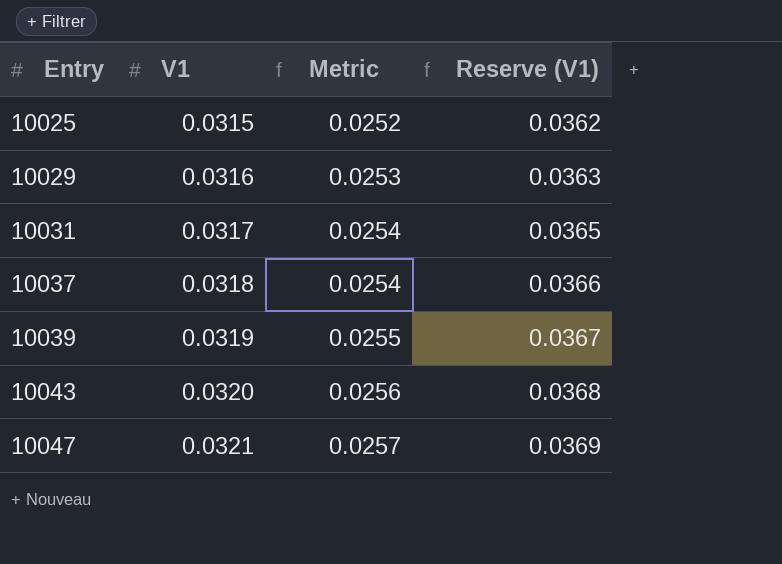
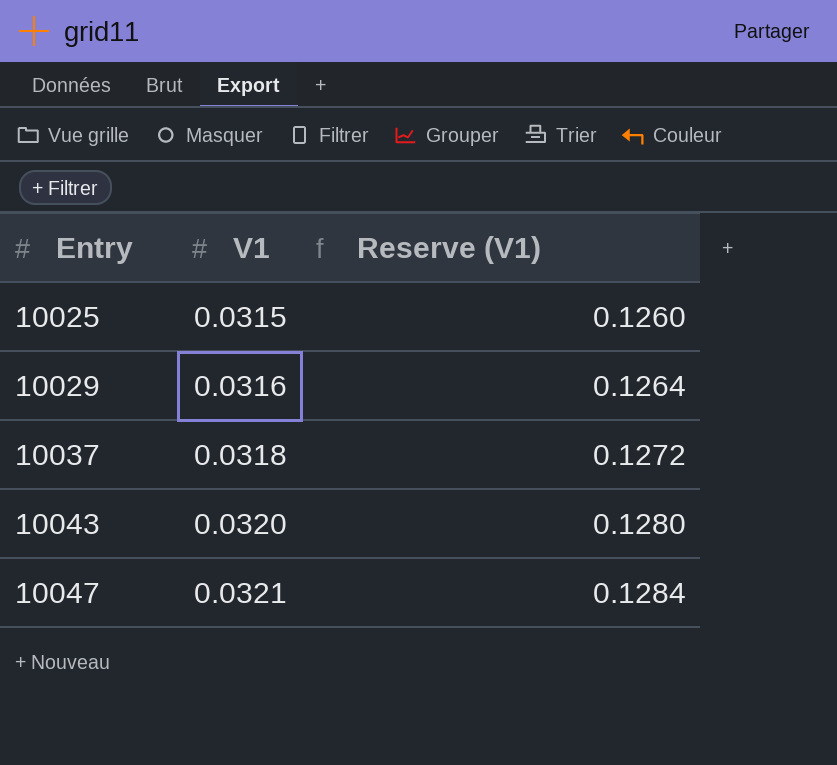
column Metric | formula: [V1] * 0.8 -> none
column Reserve (V1) | formula: [V1] * 1.15 -> [V1] * 4
row 10031: 0.0317 | 0.0254 | 0.0365 -> none
row 10039: 0.0319 | 0.0255 | 0.0367 -> none

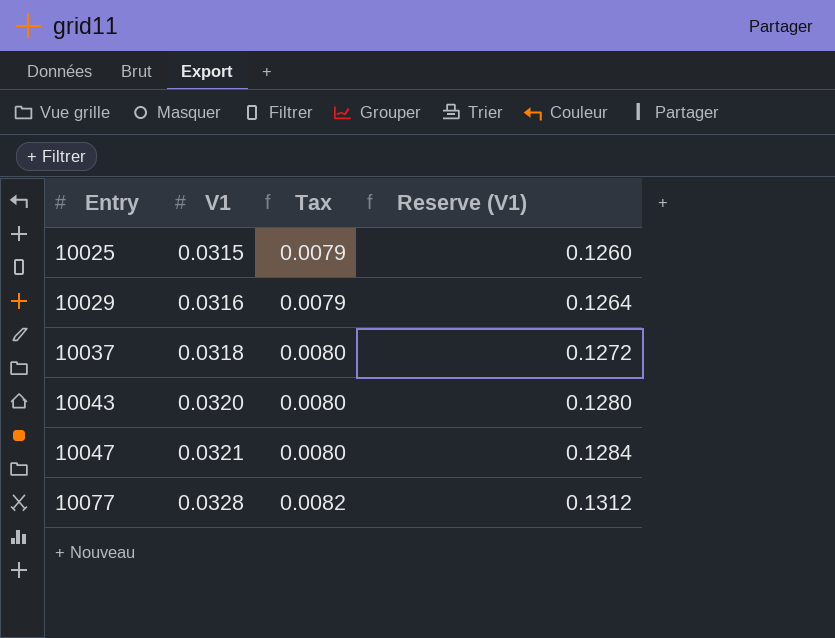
column Tax | formula: none -> [V1] * 0.25
row 10077: none -> 0.0328 | 0.0082 | 0.1312

